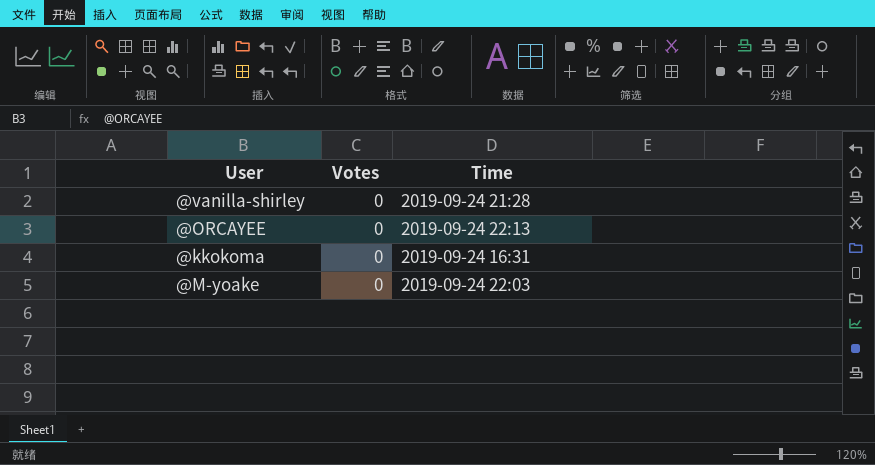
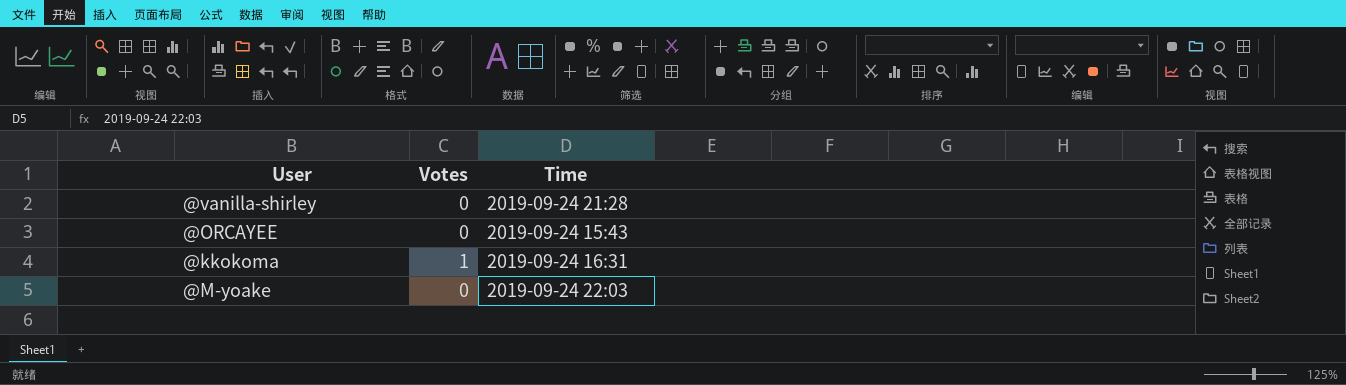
@ORCAYEE | Time: 2019-09-24 22:13 -> 2019-09-24 15:43
@kkokoma | Votes: 0 -> 1

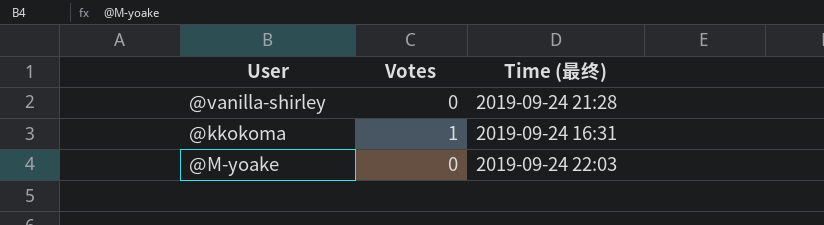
column name: Time -> Time (最终)
row @ORCAYEE: 0 | 2019-09-24 15:43 -> none

